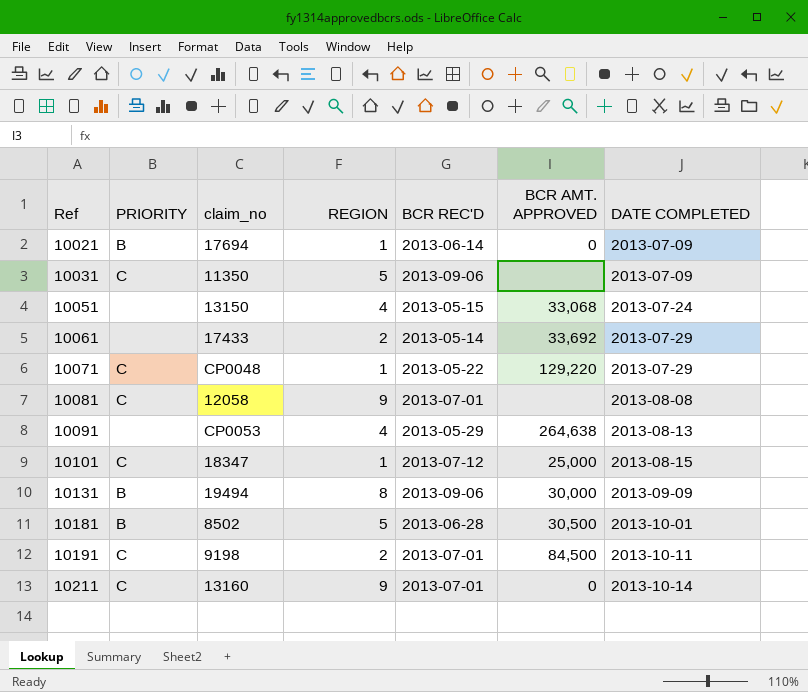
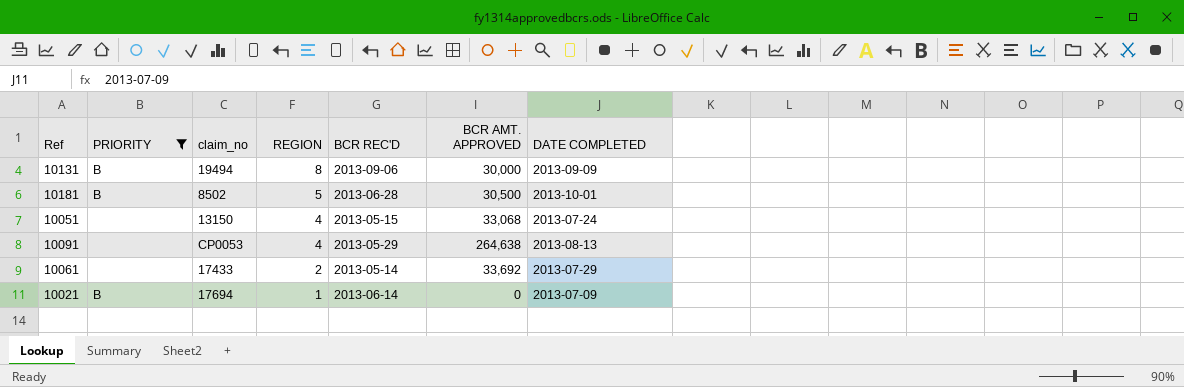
filter: none -> PRIORITY != C
row order: Ref ascending -> REGION descending

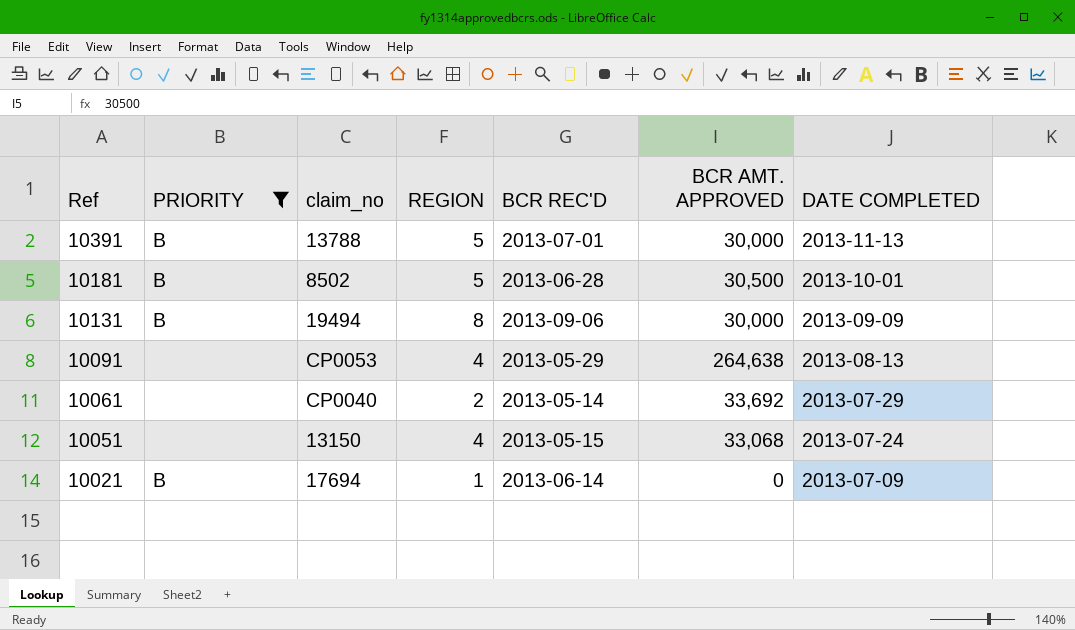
row order: REGION descending -> Ref descending
row 10391: none -> B | 13788 | 5 | 2013-07-01 | 30,000 | 2013-11-13
10061 | claim_no: 17433 -> CP0040

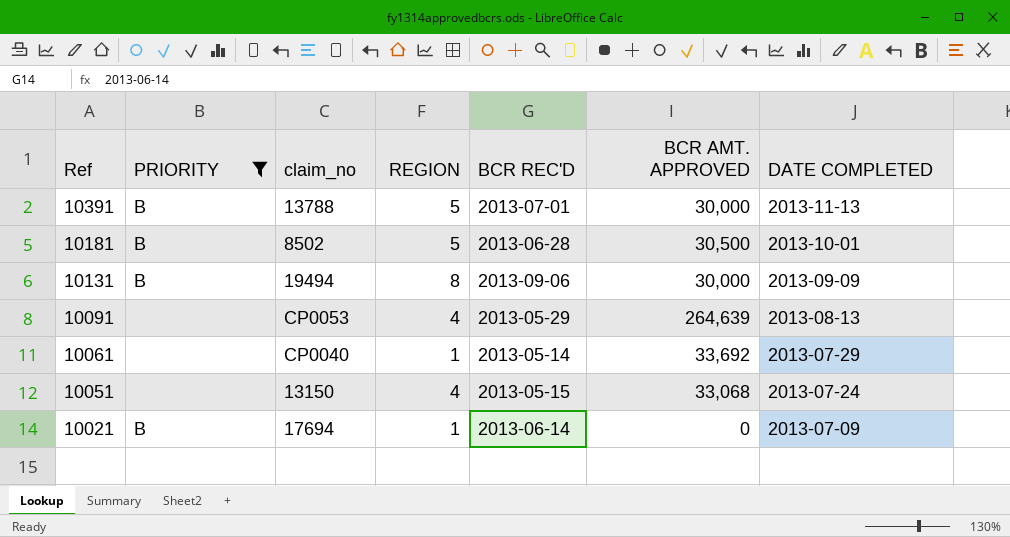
10091 | BCR AMT. APPROVED: 264,638 -> 264,639
10061 | REGION: 2 -> 1

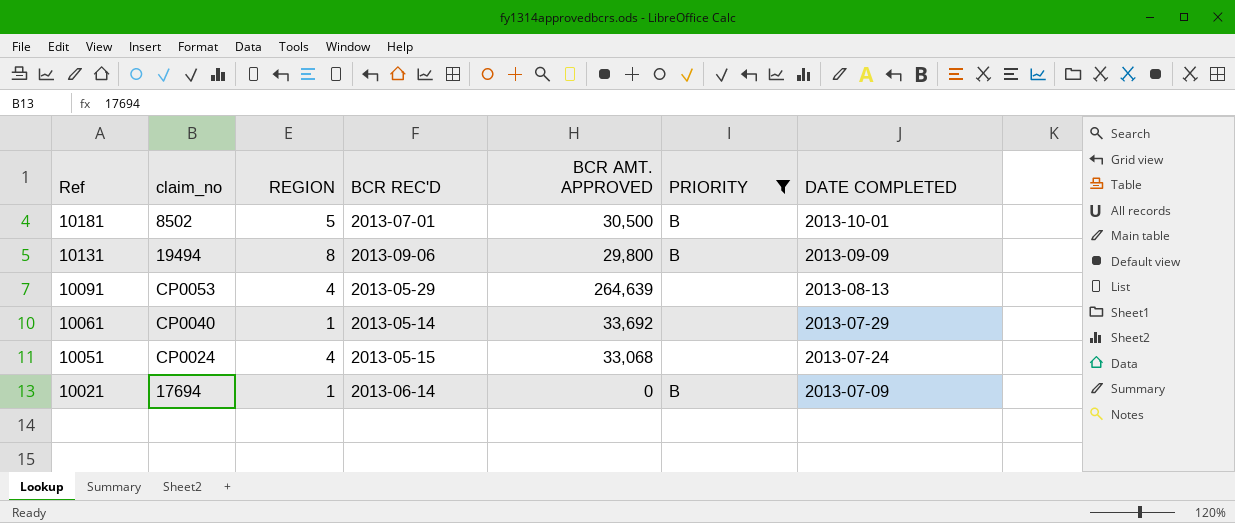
column PRIORITY | position: 2 -> 6
row 10391: B | 13788 | 5 | 2013-07-01 | 30,000 | 2013-11-13 -> none
10181 | BCR REC'D: 2013-06-28 -> 2013-07-01
10131 | BCR AMT. APPROVED: 30,000 -> 29,800
10051 | claim_no: 13150 -> CP0024

